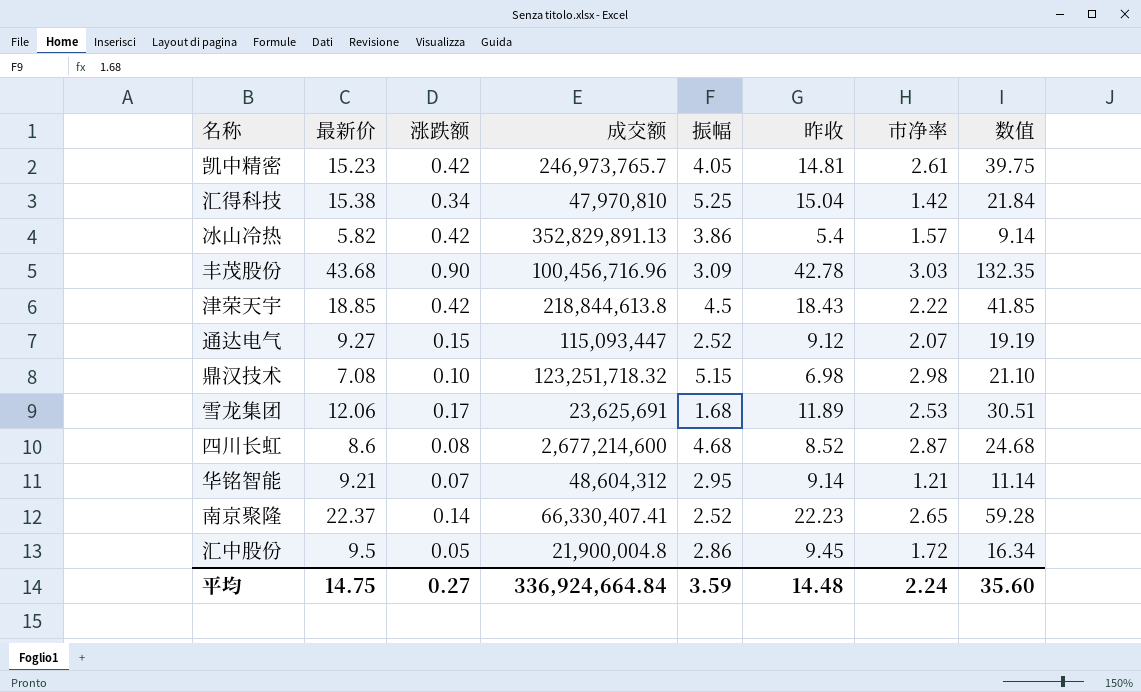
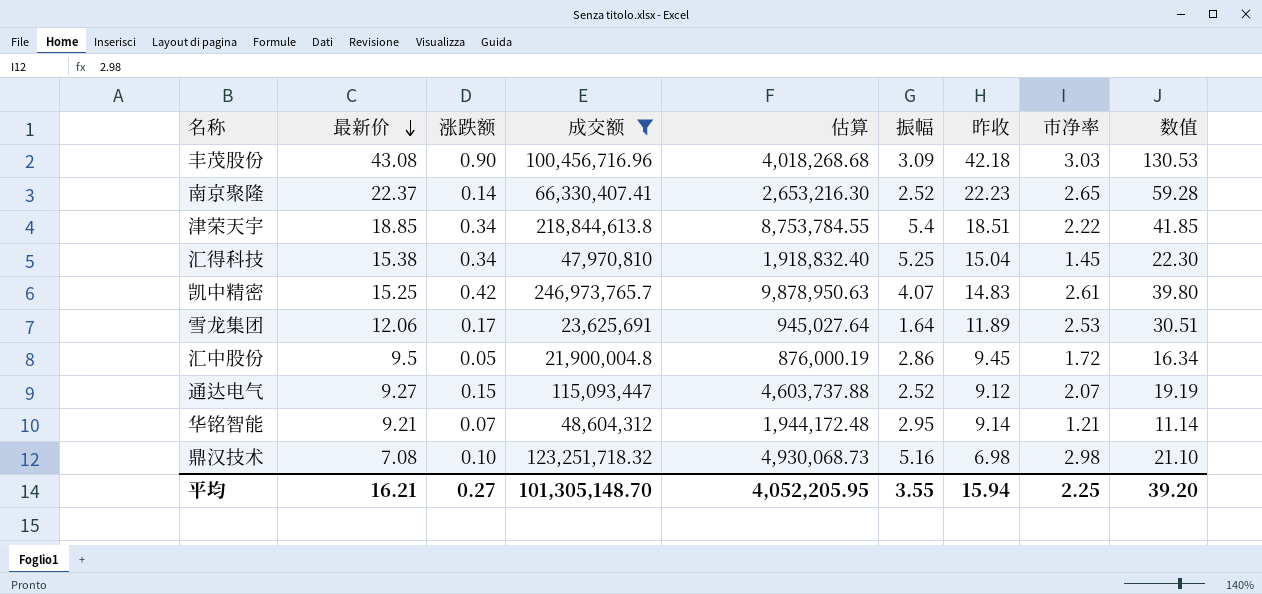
filter: none -> 成交额 <= 246,973,765.7
row order: none -> 最新价 descending
column 估算 | formula: none -> [成交额] * 0.04
丰茂股份 | 最新价: 43.68 -> 43.08
丰茂股份 | 昨收: 42.78 -> 42.18
丰茂股份 | 数值: 132.35 -> 130.53
津荣天宇 | 涨跌额: 0.42 -> 0.34
津荣天宇 | 振幅: 4.5 -> 5.4
津荣天宇 | 昨收: 18.43 -> 18.51
汇得科技 | 市净率: 1.42 -> 1.45
汇得科技 | 数值: 21.84 -> 22.30
凯中精密 | 最新价: 15.23 -> 15.25
凯中精密 | 振幅: 4.05 -> 4.07
凯中精密 | 昨收: 14.81 -> 14.83
凯中精密 | 数值: 39.75 -> 39.80
雪龙集团 | 振幅: 1.68 -> 1.64
鼎汉技术 | 振幅: 5.15 -> 5.16
平均 | 最新价: 14.75 -> 16.21
平均 | 成交额: 336,924,664.84 -> 101,305,148.70
平均 | 振幅: 3.59 -> 3.55
平均 | 昨收: 14.48 -> 15.94
平均 | 市净率: 2.24 -> 2.25
平均 | 数值: 35.60 -> 39.20

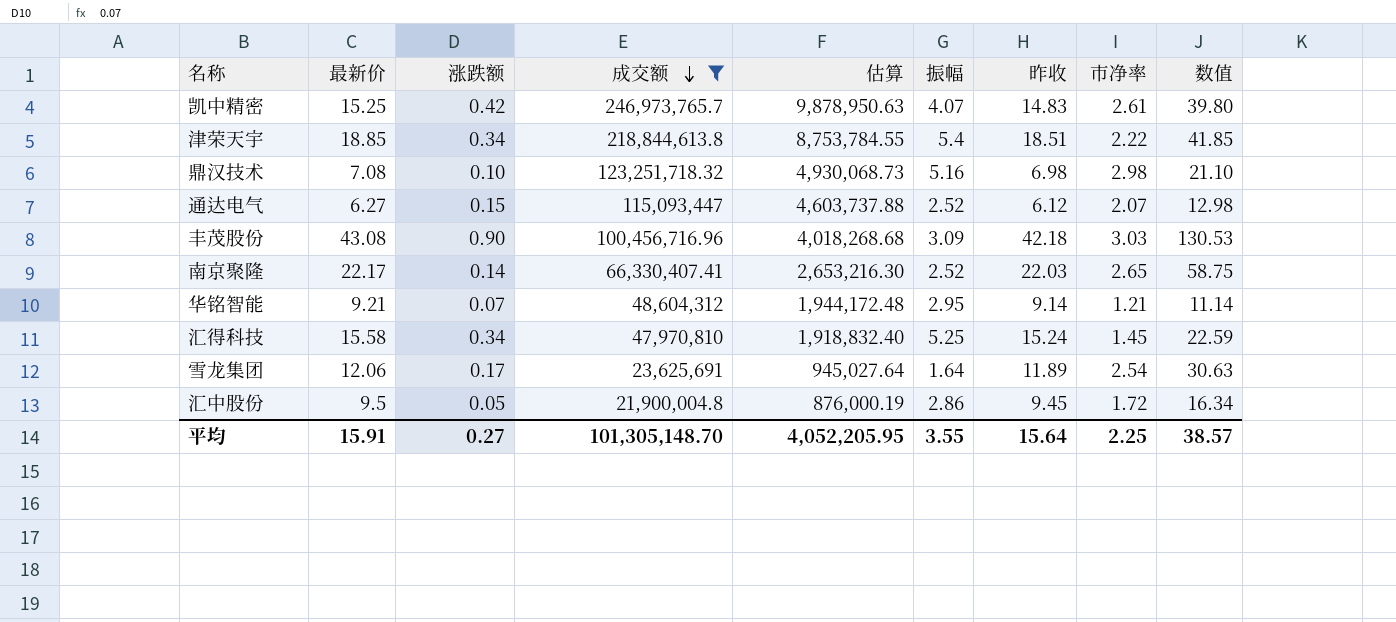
row order: 最新价 descending -> 成交额 descending
通达电气 | 最新价: 9.27 -> 6.27
通达电气 | 昨收: 9.12 -> 6.12
通达电气 | 数值: 19.19 -> 12.98
南京聚隆 | 最新价: 22.37 -> 22.17
南京聚隆 | 昨收: 22.23 -> 22.03
南京聚隆 | 数值: 59.28 -> 58.75
汇得科技 | 最新价: 15.38 -> 15.58
汇得科技 | 昨收: 15.04 -> 15.24
汇得科技 | 数值: 22.30 -> 22.59
雪龙集团 | 市净率: 2.53 -> 2.54
雪龙集团 | 数值: 30.51 -> 30.63
平均 | 最新价: 16.21 -> 15.91
平均 | 昨收: 15.94 -> 15.64
平均 | 数值: 39.20 -> 38.57

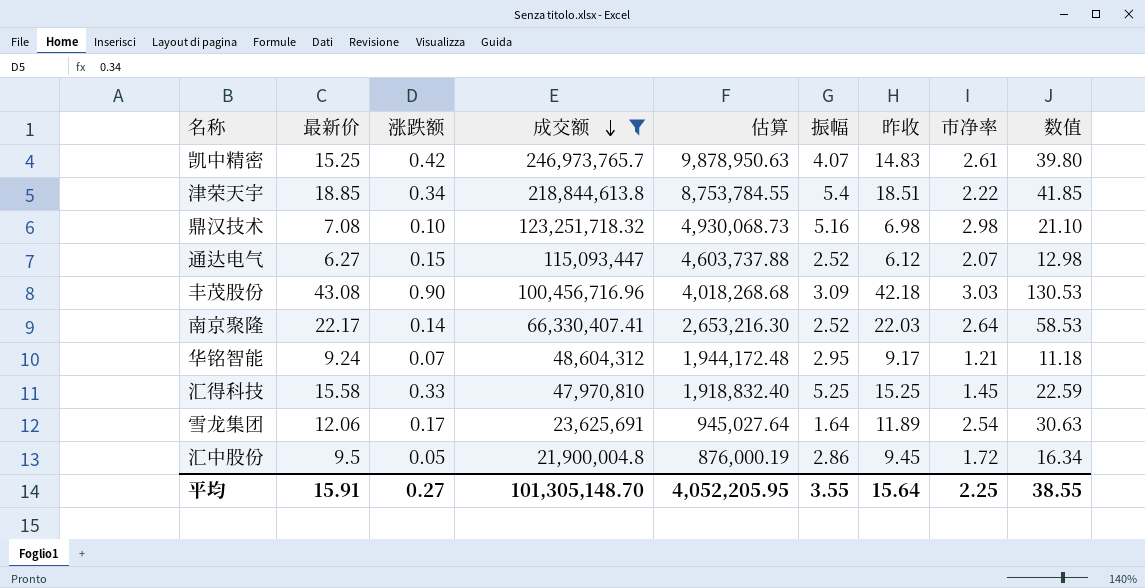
南京聚隆 | 市净率: 2.65 -> 2.64
南京聚隆 | 数值: 58.75 -> 58.53
华铭智能 | 最新价: 9.21 -> 9.24
华铭智能 | 昨收: 9.14 -> 9.17
华铭智能 | 数值: 11.14 -> 11.18
汇得科技 | 涨跌额: 0.34 -> 0.33
汇得科技 | 昨收: 15.24 -> 15.25
平均 | 数值: 38.57 -> 38.55

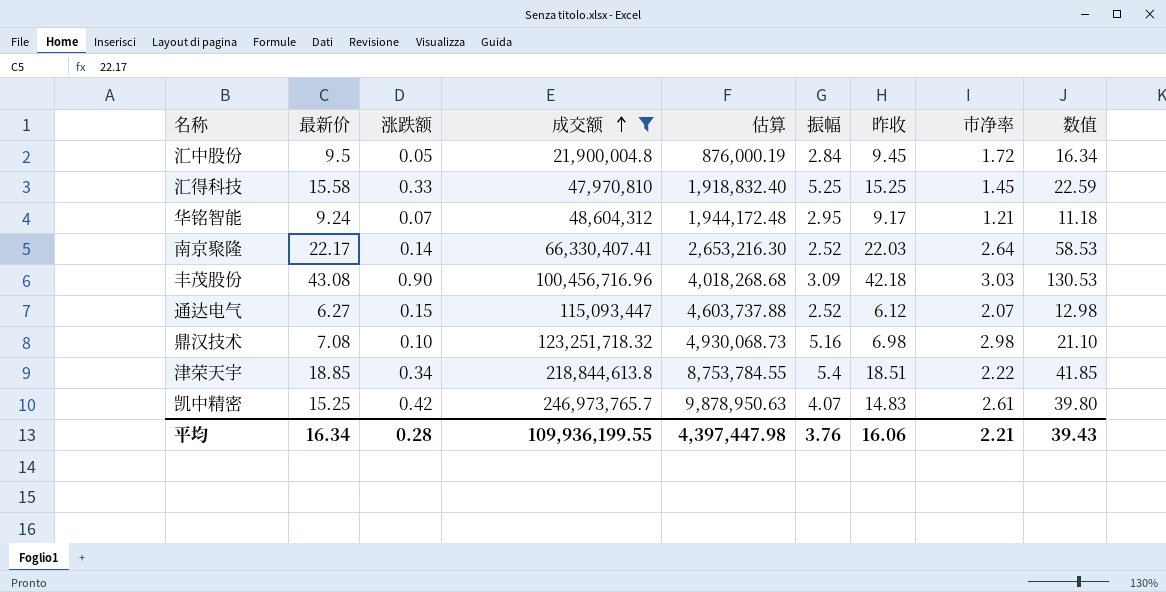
row order: 成交额 descending -> 成交额 ascending
row 雪龙集团: 12.06 | 0.17 | 23,625,691 | 945,027.64 | 1.64 | 11.89 | 2.54 | 30.63 -> none
汇中股份 | 振幅: 2.86 -> 2.84
平均 | 最新价: 15.91 -> 16.34
平均 | 涨跌额: 0.27 -> 0.28
平均 | 成交额: 101,305,148.70 -> 109,936,199.55
平均 | 估算: 4,052,205.95 -> 4,397,447.98
平均 | 振幅: 3.55 -> 3.76
平均 | 昨收: 15.64 -> 16.06
平均 | 市净率: 2.25 -> 2.21
平均 | 数值: 38.55 -> 39.43

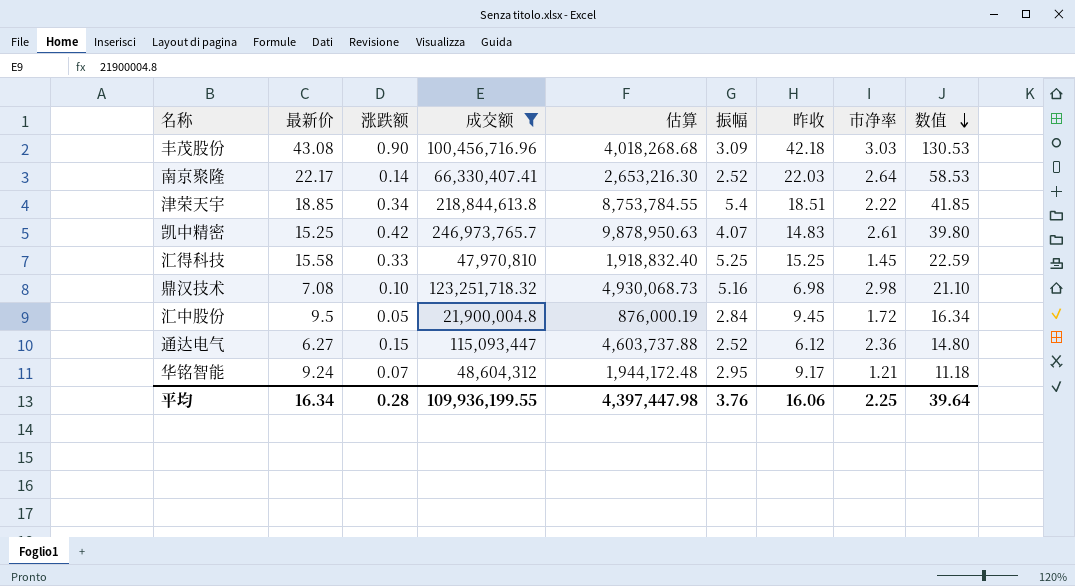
row order: 成交额 ascending -> 数值 descending
通达电气 | 市净率: 2.07 -> 2.36
通达电气 | 数值: 12.98 -> 14.80
平均 | 市净率: 2.21 -> 2.25
平均 | 数值: 39.43 -> 39.64

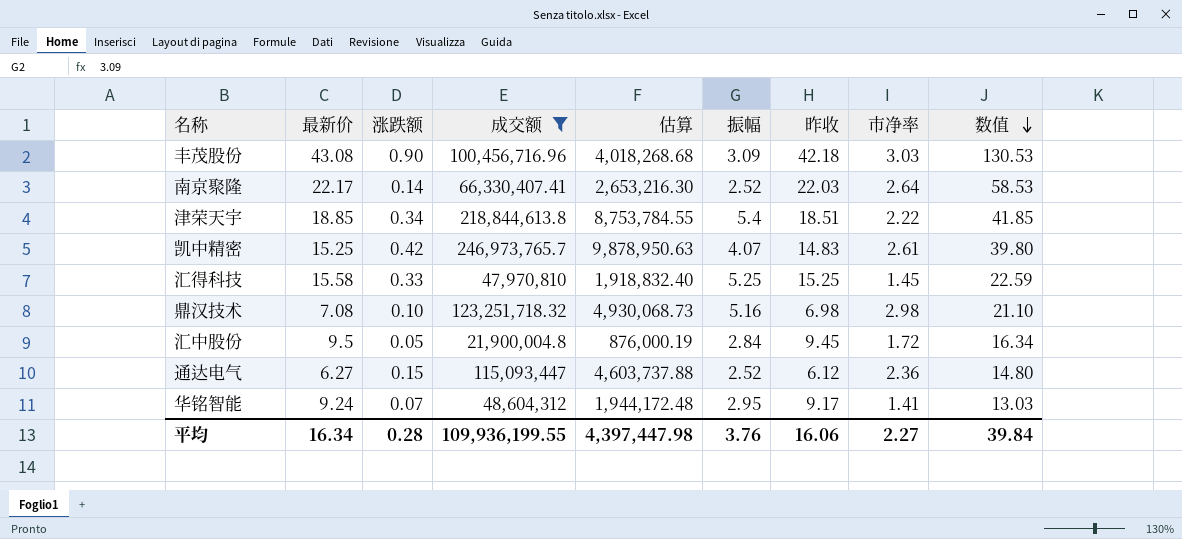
华铭智能 | 市净率: 1.21 -> 1.41
华铭智能 | 数值: 11.18 -> 13.03
平均 | 市净率: 2.25 -> 2.27
平均 | 数值: 39.64 -> 39.84

